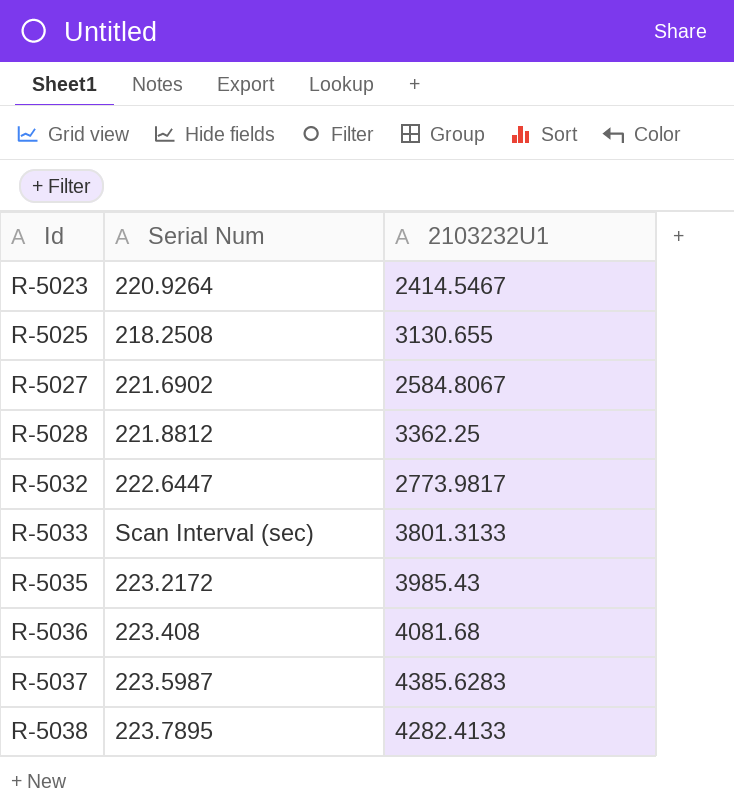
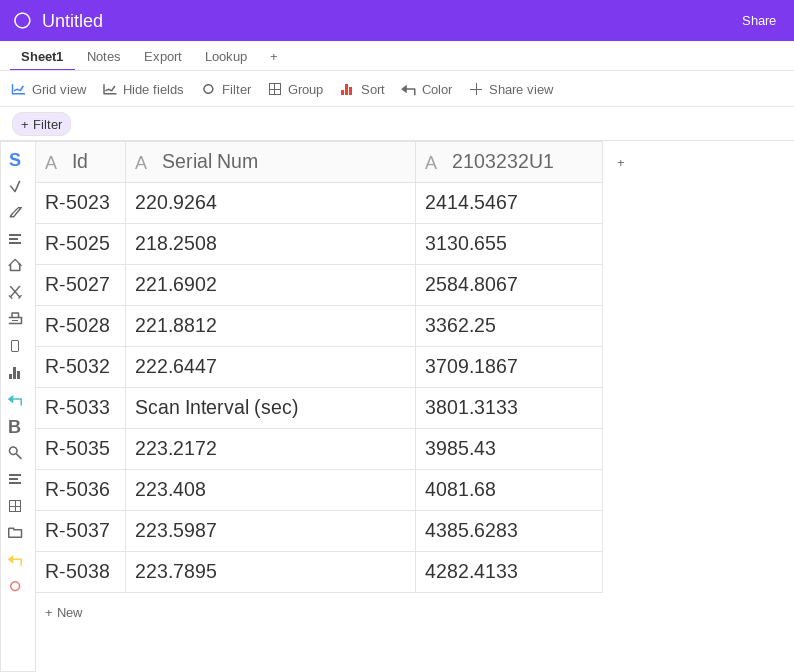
R-5032 | 2103232U1: 2773.9817 -> 3709.1867

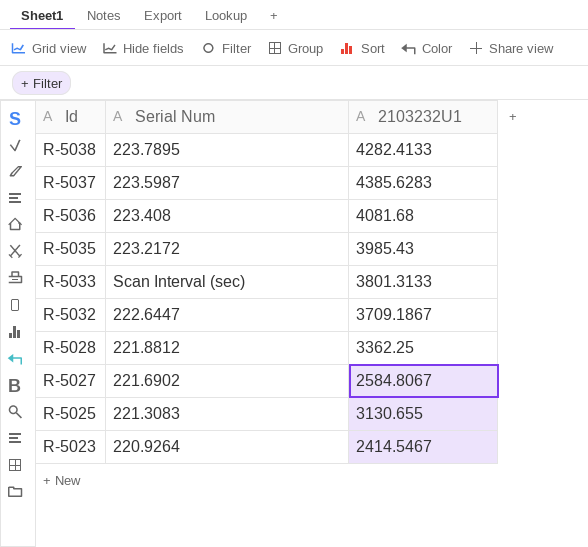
row order: Id ascending -> Id descending
R-5025 | Serial Num: 218.2508 -> 221.3083

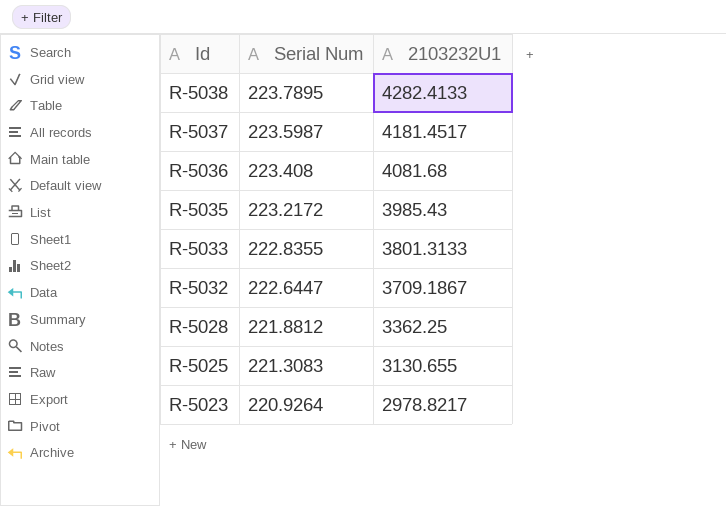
row R-5027: 221.6902 | 2584.8067 -> none
R-5037 | 2103232U1: 4385.6283 -> 4181.4517
R-5033 | Serial Num: Scan Interval (sec) -> 222.8355
R-5023 | 2103232U1: 2414.5467 -> 2978.8217

